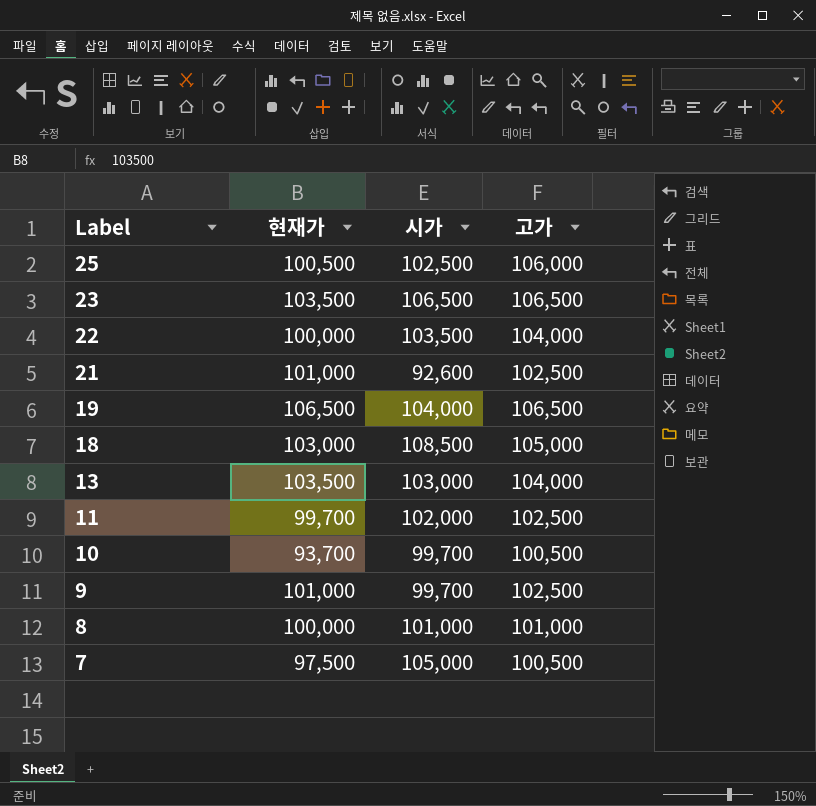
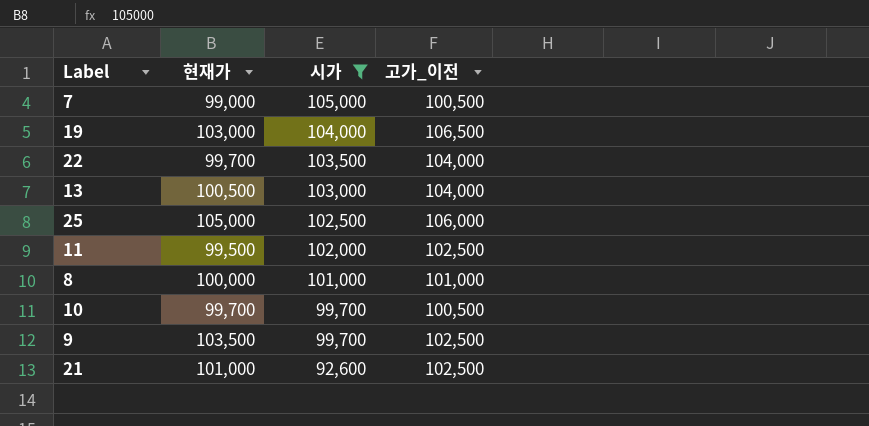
filter: none -> 시가 <= 105,000
row order: Label descending -> 시가 descending
column name: 고가 -> 고가_이전
7 | 현재가: 97,500 -> 99,000
19 | 현재가: 106,500 -> 103,000
22 | 현재가: 100,000 -> 99,700
13 | 현재가: 103,500 -> 100,500
25 | 현재가: 100,500 -> 105,000
11 | 현재가: 99,700 -> 99,500
10 | 현재가: 93,700 -> 99,700
9 | 현재가: 101,000 -> 103,500

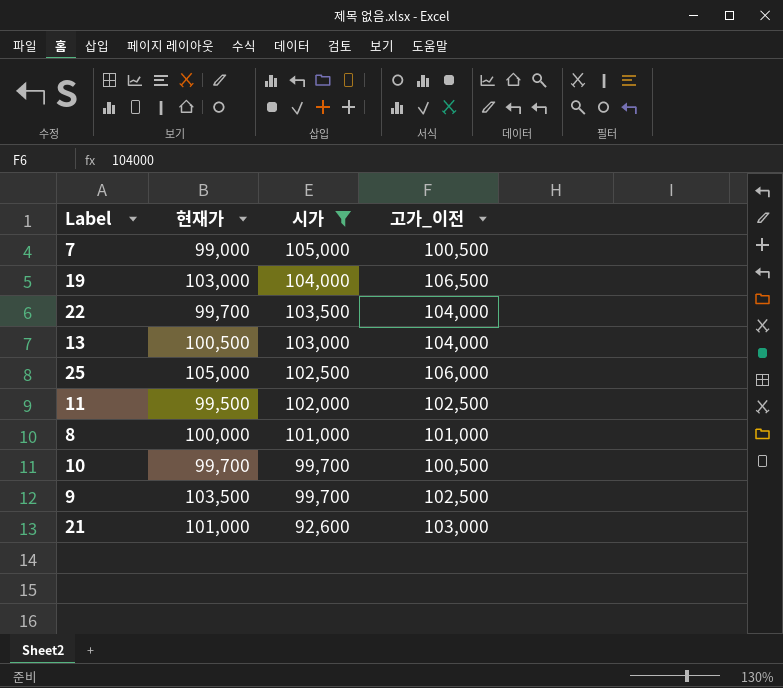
21 | 고가_이전: 102,500 -> 103,000

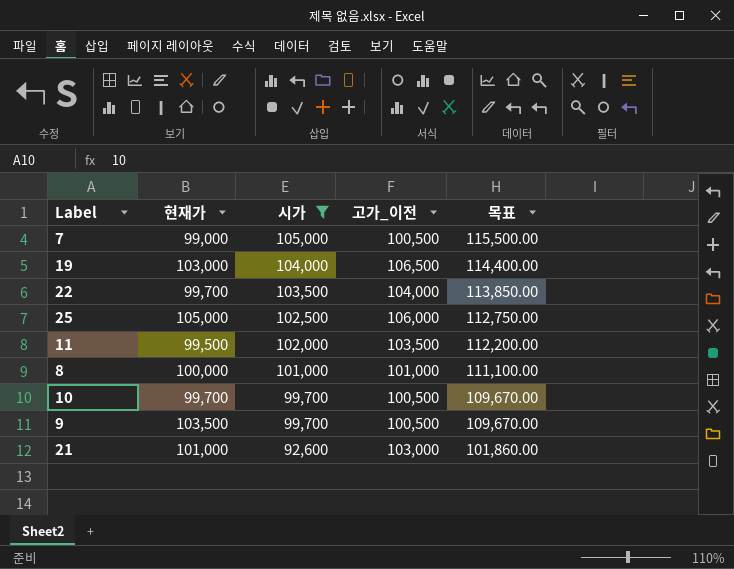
column 목표 | formula: none -> [시가] * 1.1
row 13: 100,500 | 103,000 | 104,000 -> none
11 | 고가_이전: 102,500 -> 103,500
9 | 고가_이전: 102,500 -> 100,500

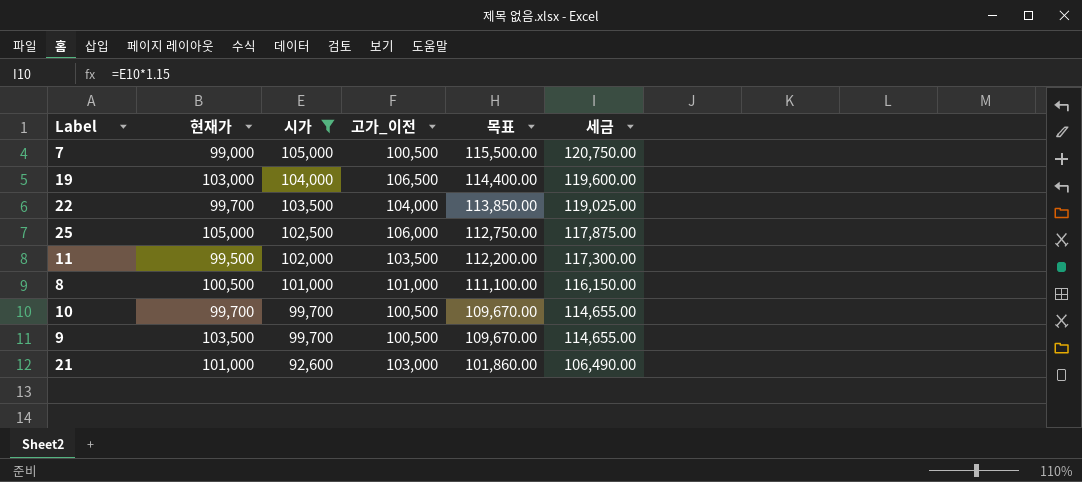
column 세금 | formula: none -> [시가] * 1.15
8 | 현재가: 100,000 -> 100,500

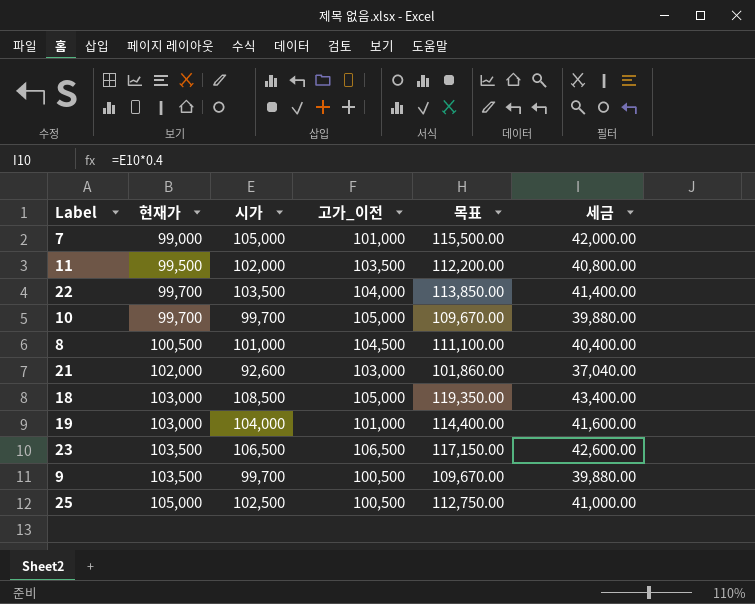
filter: 시가 <= 105,000 -> none
row order: 시가 descending -> 현재가 ascending
column 세금 | formula: [시가] * 1.15 -> [시가] * 0.4
7 | 고가_이전: 100,500 -> 101,000
10 | 고가_이전: 100,500 -> 105,000
8 | 고가_이전: 101,000 -> 104,500
21 | 현재가: 101,000 -> 102,000
19 | 고가_이전: 106,500 -> 101,000
25 | 고가_이전: 106,000 -> 100,500

